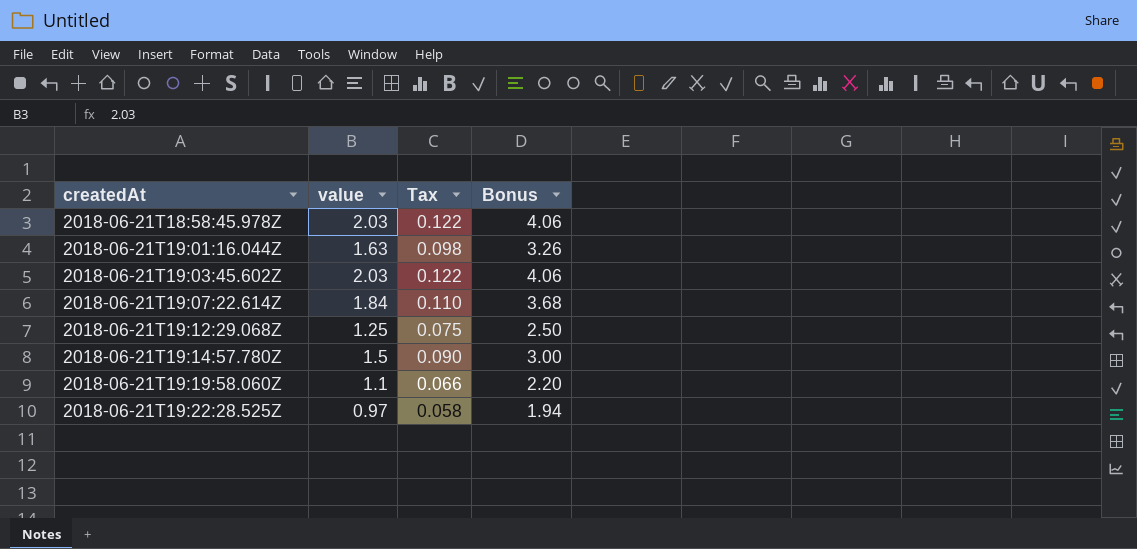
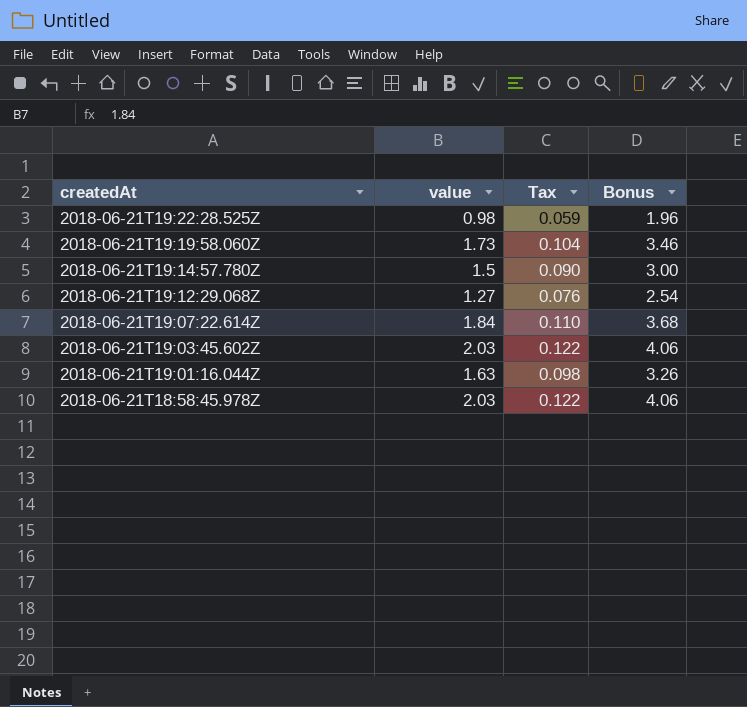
row order: createdAt ascending -> createdAt descending
2018-06-21T19:22:28.525Z | value: 0.97 -> 0.98
2018-06-21T19:22:28.525Z | Tax: 0.058 -> 0.059
2018-06-21T19:22:28.525Z | Bonus: 1.94 -> 1.96
2018-06-21T19:19:58.060Z | value: 1.1 -> 1.73
2018-06-21T19:19:58.060Z | Tax: 0.066 -> 0.104
2018-06-21T19:19:58.060Z | Bonus: 2.20 -> 3.46
2018-06-21T19:12:29.068Z | value: 1.25 -> 1.27
2018-06-21T19:12:29.068Z | Tax: 0.075 -> 0.076
2018-06-21T19:12:29.068Z | Bonus: 2.50 -> 2.54

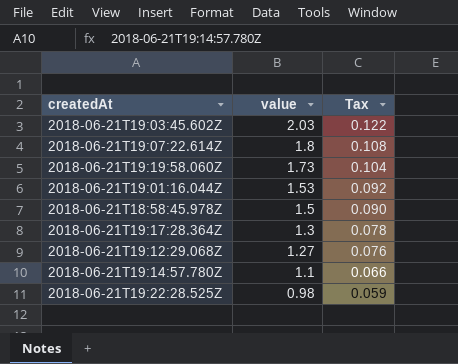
row order: createdAt descending -> value descending
column Bonus | formula: [value] * 2 -> none
2018-06-21T19:07:22.614Z | value: 1.84 -> 1.8
2018-06-21T19:07:22.614Z | Tax: 0.110 -> 0.108
2018-06-21T19:01:16.044Z | value: 1.63 -> 1.53
2018-06-21T19:01:16.044Z | Tax: 0.098 -> 0.092
2018-06-21T18:58:45.978Z | value: 2.03 -> 1.5
2018-06-21T18:58:45.978Z | Tax: 0.122 -> 0.090
row 2018-06-21T19:17:28.364Z: none -> 1.3 | 0.078
2018-06-21T19:14:57.780Z | value: 1.5 -> 1.1
2018-06-21T19:14:57.780Z | Tax: 0.090 -> 0.066

